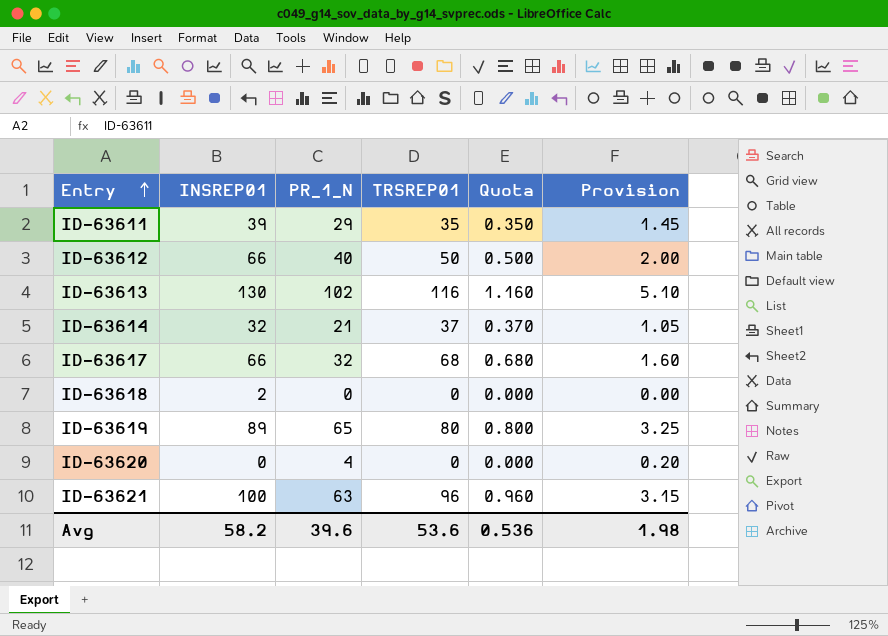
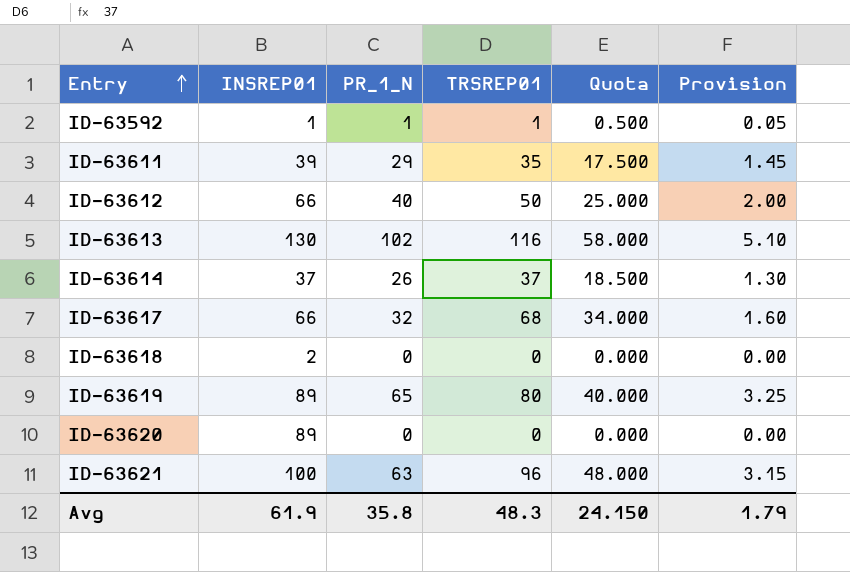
column Quota | formula: [TRSREP01] * 0.01 -> [TRSREP01] * 0.5
row ID-63592: none -> 1 | 1 | 1 | 0.500 | 0.05
ID-63614 | INSREP01: 32 -> 37
ID-63614 | PR_1_N: 21 -> 26
ID-63614 | Provision: 1.05 -> 1.30
ID-63620 | INSREP01: 0 -> 89
ID-63620 | PR_1_N: 4 -> 0
ID-63620 | Provision: 0.20 -> 0.00
Avg | INSREP01: 58.2 -> 61.9
Avg | PR_1_N: 39.6 -> 35.8
Avg | TRSREP01: 53.6 -> 48.3
Avg | Quota: 0.536 -> 24.150
Avg | Provision: 1.98 -> 1.79

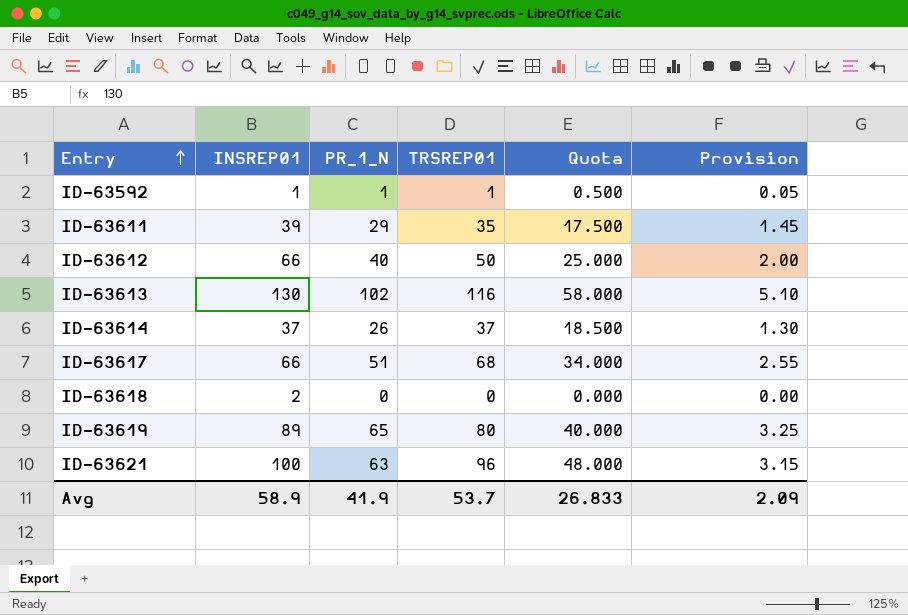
row ID-63620: 89 | 0 | 0 | 0.000 | 0.00 -> none
ID-63617 | PR_1_N: 32 -> 51
ID-63617 | Provision: 1.60 -> 2.55
Avg | INSREP01: 61.9 -> 58.9
Avg | PR_1_N: 35.8 -> 41.9
Avg | TRSREP01: 48.3 -> 53.7
Avg | Quota: 24.150 -> 26.833
Avg | Provision: 1.79 -> 2.09

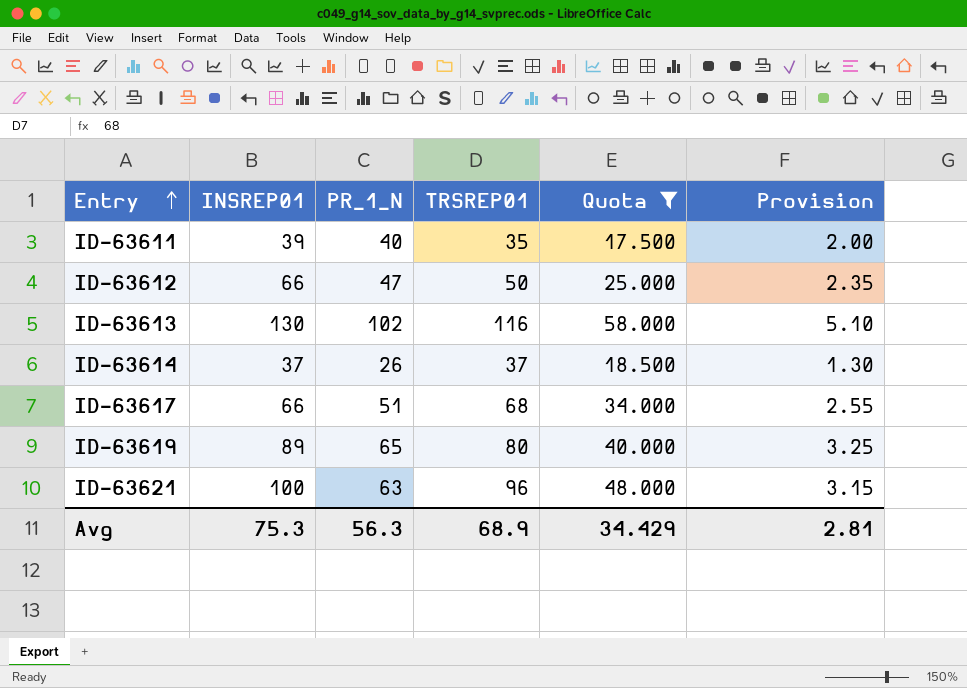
filter: none -> Quota >= 17.500
ID-63611 | PR_1_N: 29 -> 40
ID-63611 | Provision: 1.45 -> 2.00
ID-63612 | PR_1_N: 40 -> 47
ID-63612 | Provision: 2.00 -> 2.35
Avg | INSREP01: 58.9 -> 75.3
Avg | PR_1_N: 41.9 -> 56.3
Avg | TRSREP01: 53.7 -> 68.9
Avg | Quota: 26.833 -> 34.429
Avg | Provision: 2.09 -> 2.81

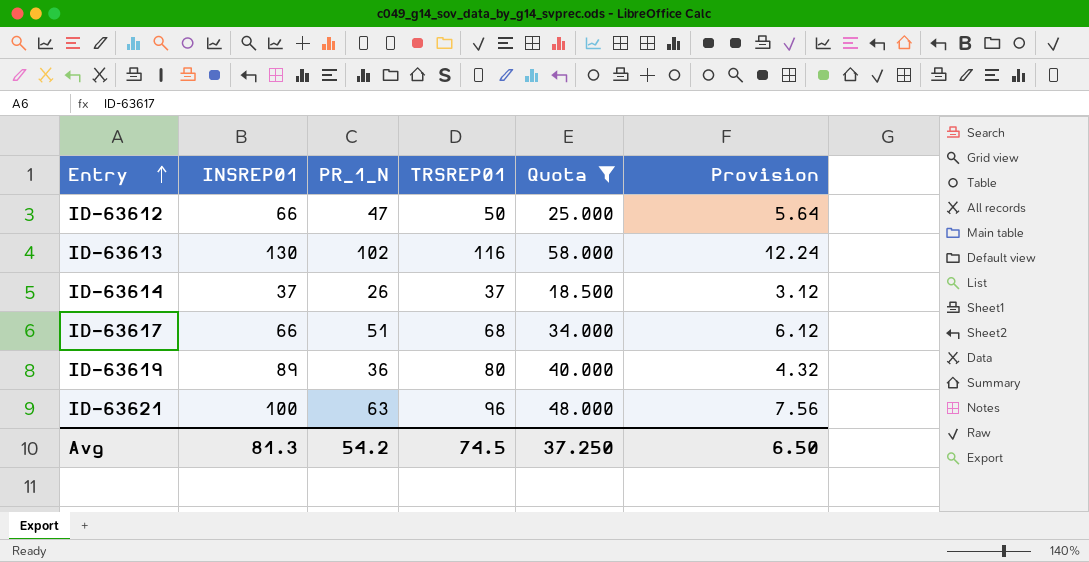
column Provision | formula: [PR_1_N] * 0.05 -> [PR_1_N] * 0.12
row ID-63611: 39 | 40 | 35 | 17.500 | 2.00 -> none
ID-63619 | PR_1_N: 65 -> 36
Avg | INSREP01: 75.3 -> 81.3
Avg | PR_1_N: 56.3 -> 54.2
Avg | TRSREP01: 68.9 -> 74.5
Avg | Quota: 34.429 -> 37.250
Avg | Provision: 2.81 -> 6.50

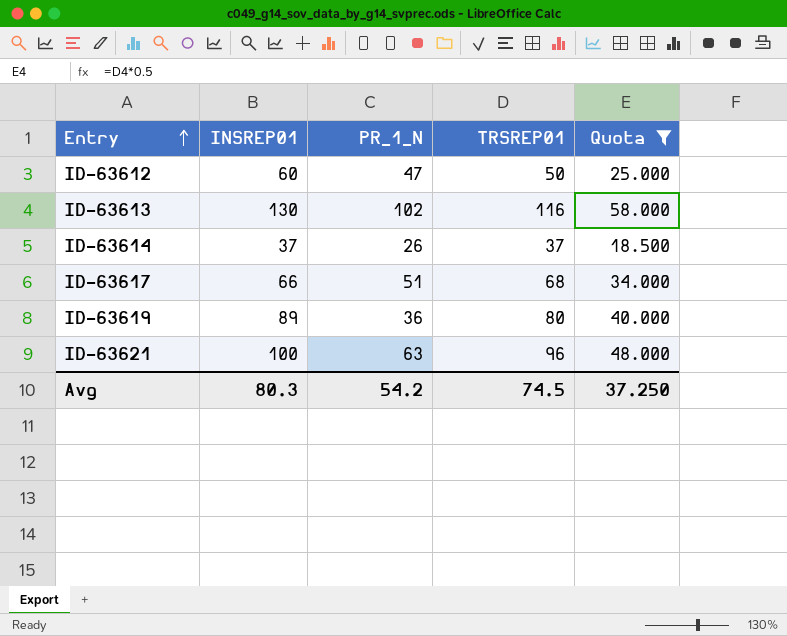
column Provision | formula: [PR_1_N] * 0.12 -> none
ID-63612 | INSREP01: 66 -> 60
Avg | INSREP01: 81.3 -> 80.3

